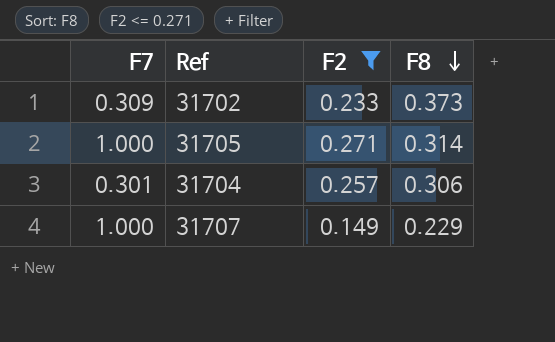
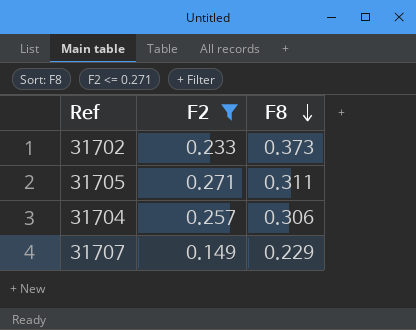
column F7 | position: 1 -> none
31705 | F8: 0.314 -> 0.311

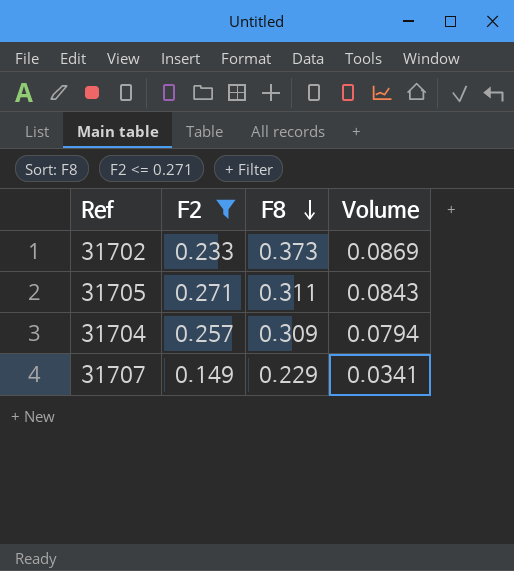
column Volume | formula: none -> [F2] * [F8]
31704 | F8: 0.306 -> 0.309

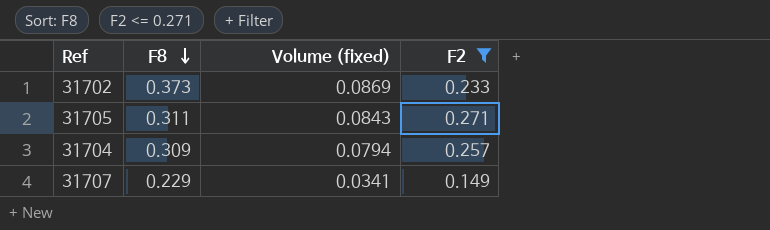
column name: Volume -> Volume (fixed)
column F2 | position: 2 -> 4

